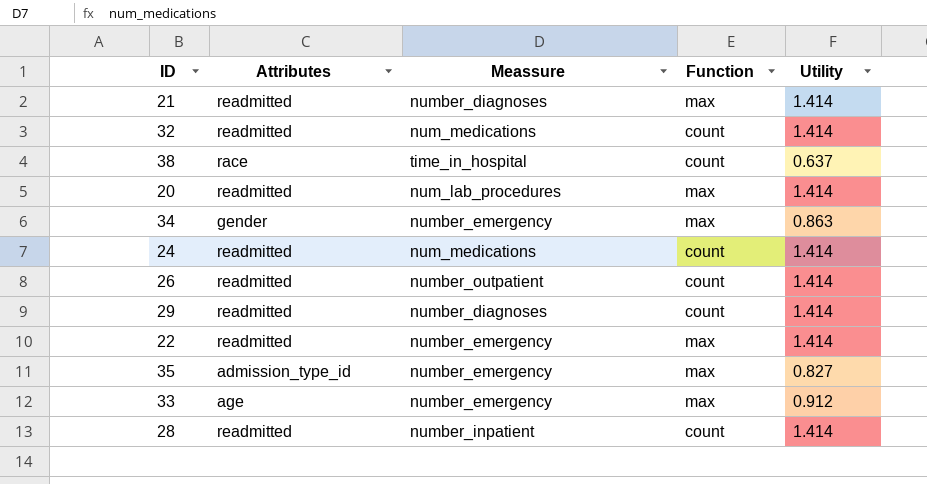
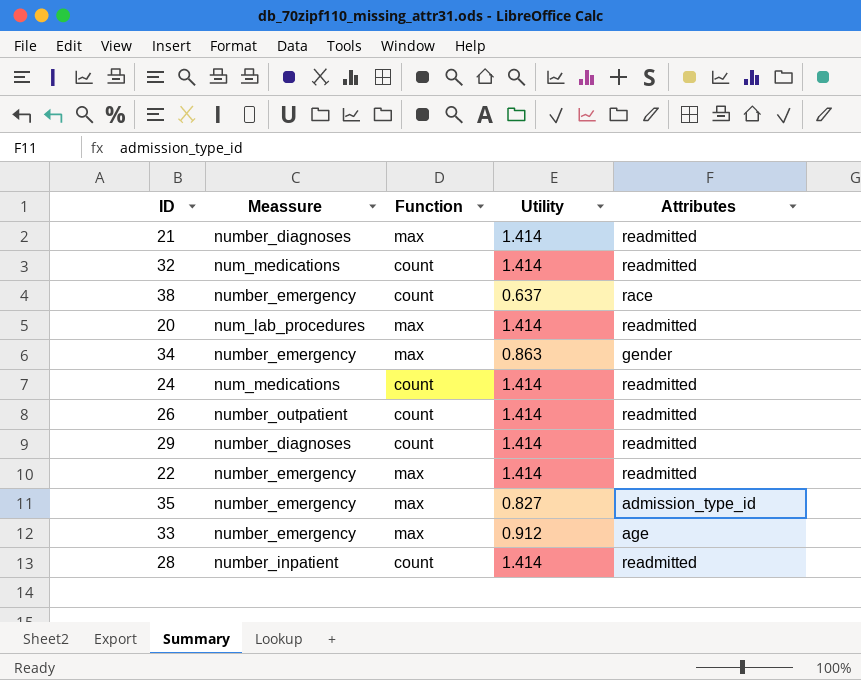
column Attributes | position: 2 -> 5
38 | Meassure: time_in_hospital -> number_emergency

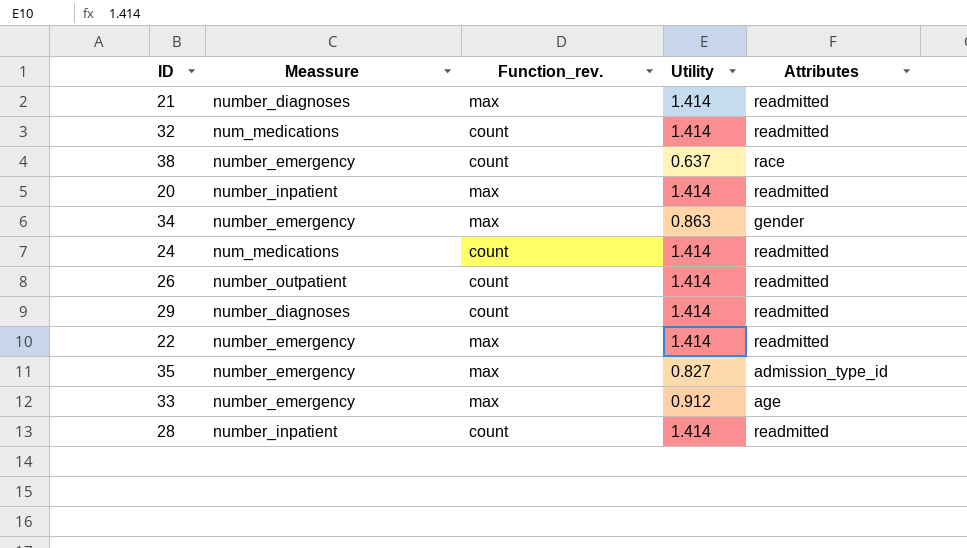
column name: Function -> Function_rev.
20 | Meassure: num_lab_procedures -> number_inpatient

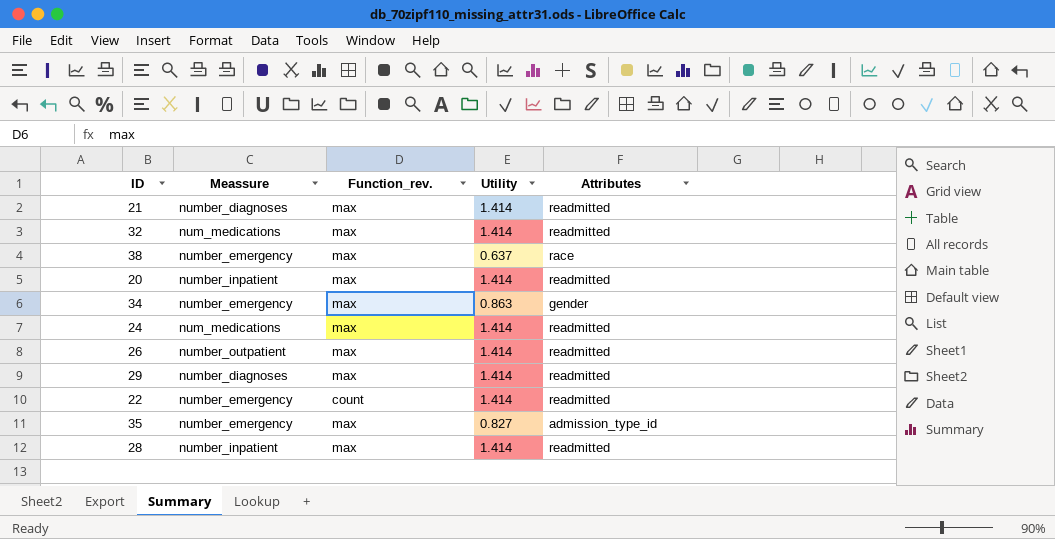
row 33: number_emergency | max | 0.912 | age -> none
32 | Function_rev.: count -> max
38 | Function_rev.: count -> max
24 | Function_rev.: count -> max
26 | Function_rev.: count -> max
29 | Function_rev.: count -> max
22 | Function_rev.: max -> count
28 | Function_rev.: count -> max

